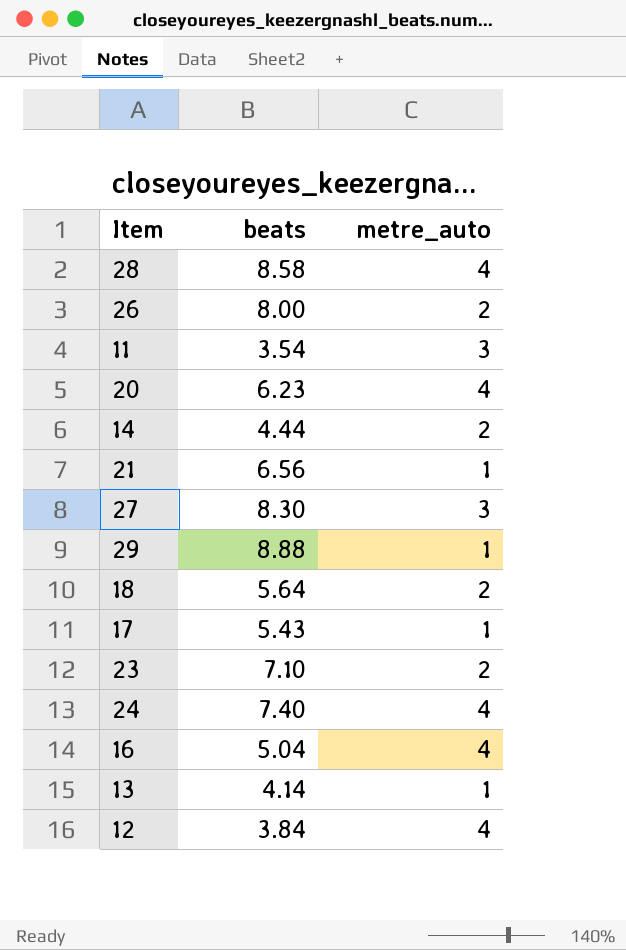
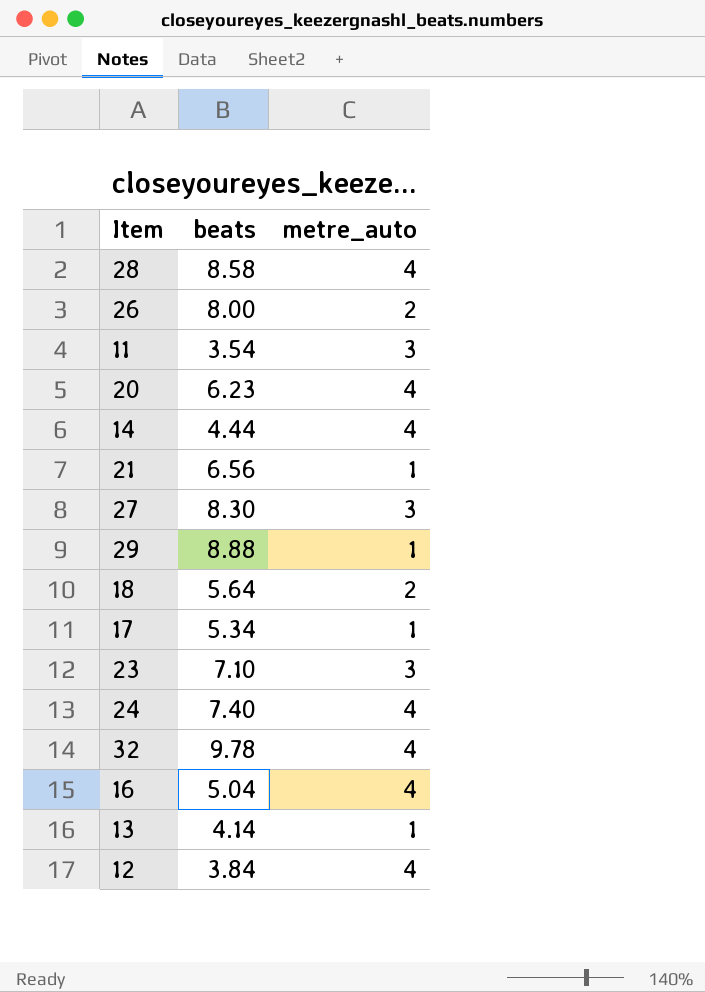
14 | metre_auto: 2 -> 4
17 | beats: 5.43 -> 5.34
23 | metre_auto: 2 -> 3
row 32: none -> 9.78 | 4

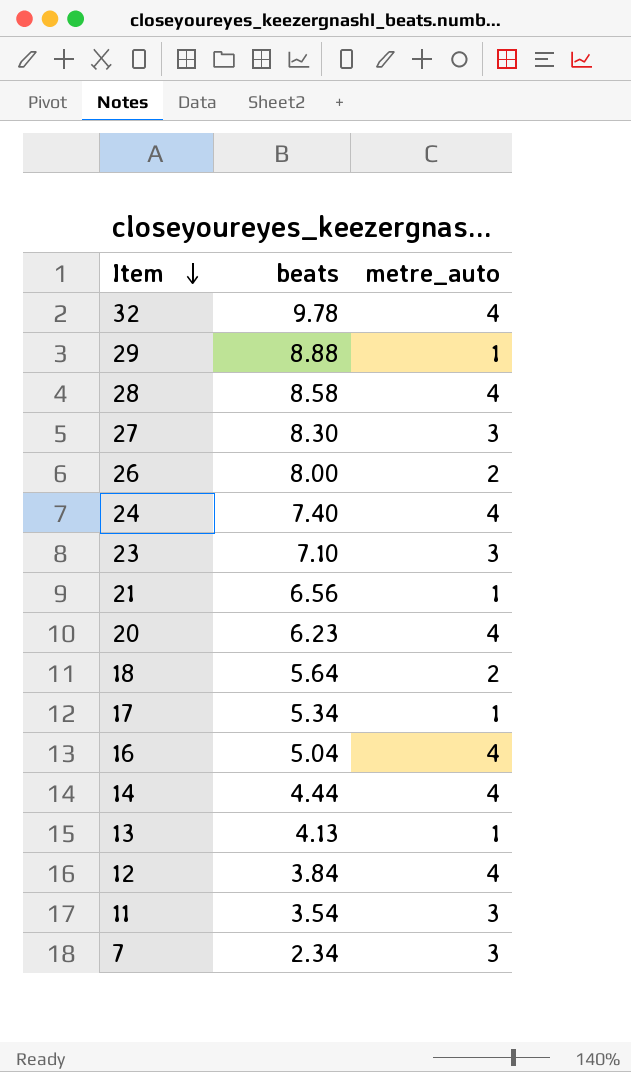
row order: none -> Item descending
13 | beats: 4.14 -> 4.13
row 7: none -> 2.34 | 3

